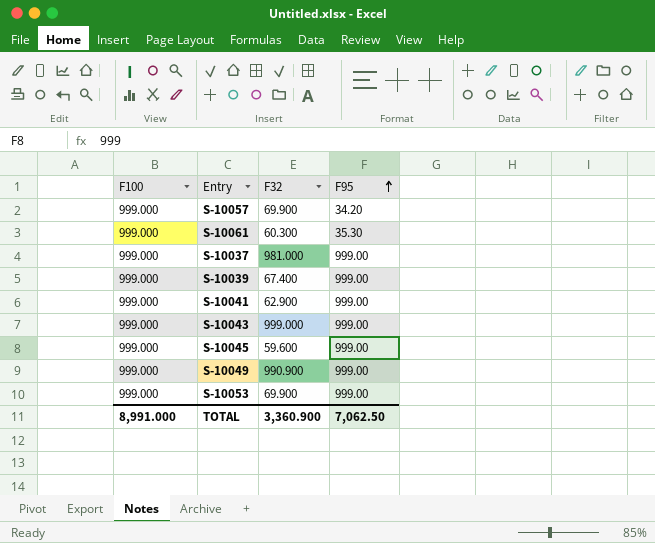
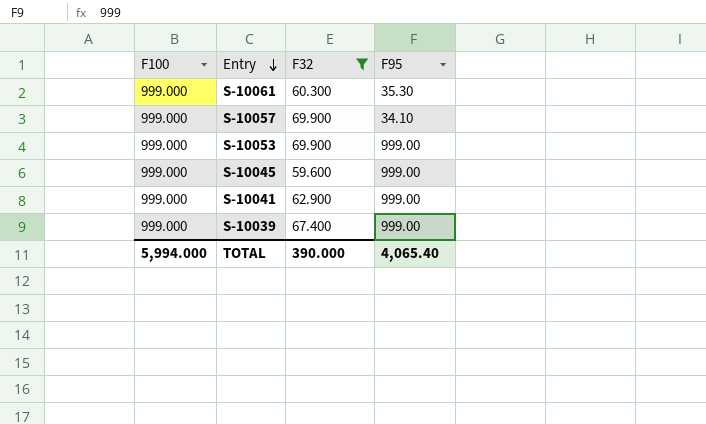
filter: none -> F32 <= 69.900
row order: F95 ascending -> Entry descending
S-10057 | F95: 34.20 -> 34.10
TOTAL | F100: 8,991.000 -> 5,994.000
TOTAL | F32: 3,360.900 -> 390.000
TOTAL | F95: 7,062.50 -> 4,065.40

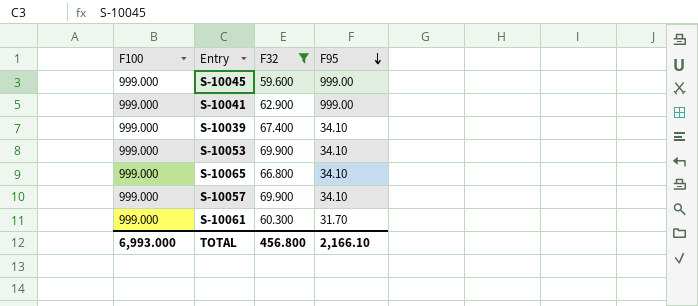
row order: Entry descending -> F95 descending
S-10039 | F95: 999.00 -> 34.10
S-10053 | F95: 999.00 -> 34.10
row S-10065: none -> 999.000 | 66.800 | 34.10
S-10061 | F95: 35.30 -> 31.70
TOTAL | F100: 5,994.000 -> 6,993.000
TOTAL | F32: 390.000 -> 456.800
TOTAL | F95: 4,065.40 -> 2,166.10

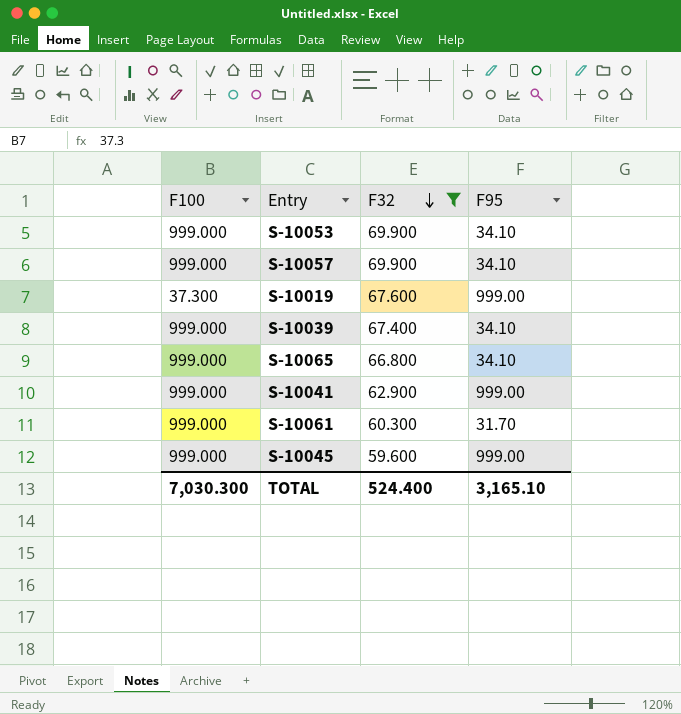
row order: F95 descending -> F32 descending
row S-10019: none -> 37.300 | 67.600 | 999.00
TOTAL | F100: 6,993.000 -> 7,030.300
TOTAL | F32: 456.800 -> 524.400
TOTAL | F95: 2,166.10 -> 3,165.10

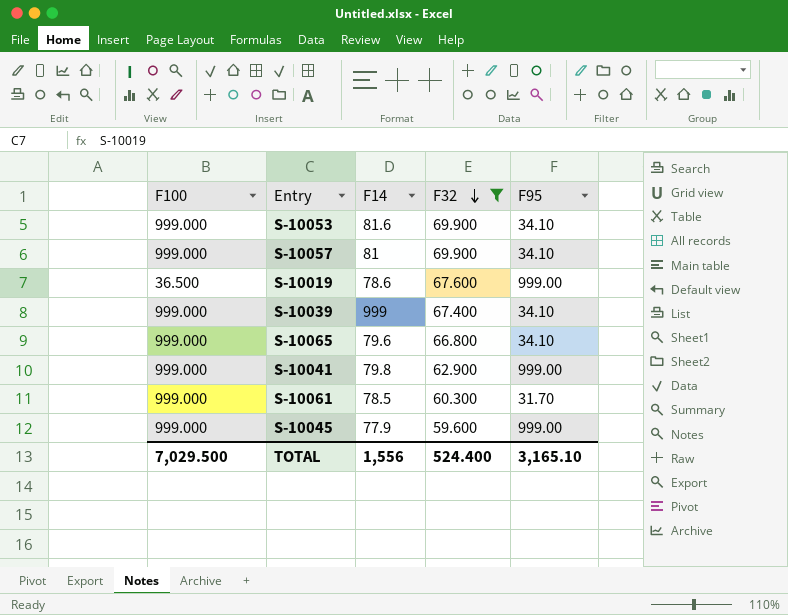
column F14 | position: none -> 3
S-10019 | F100: 37.300 -> 36.500
TOTAL | F100: 7,030.300 -> 7,029.500

